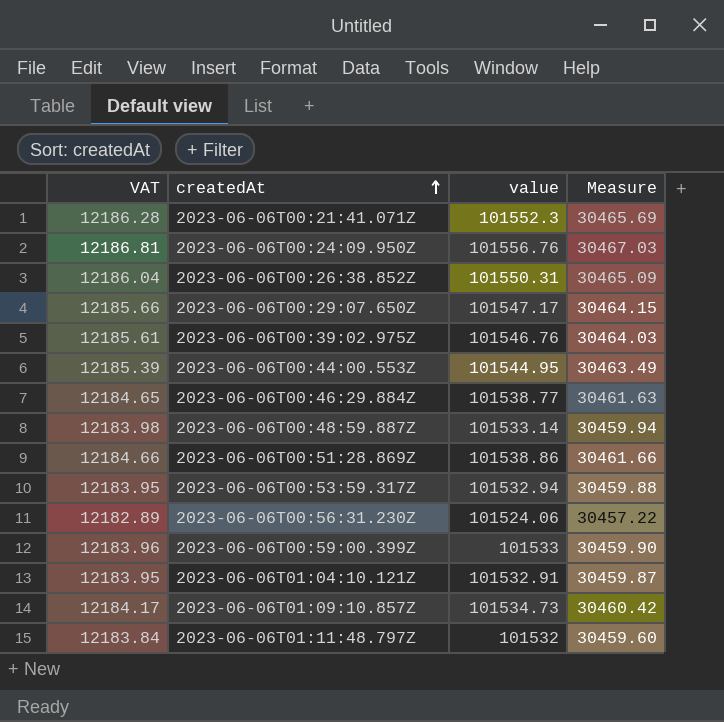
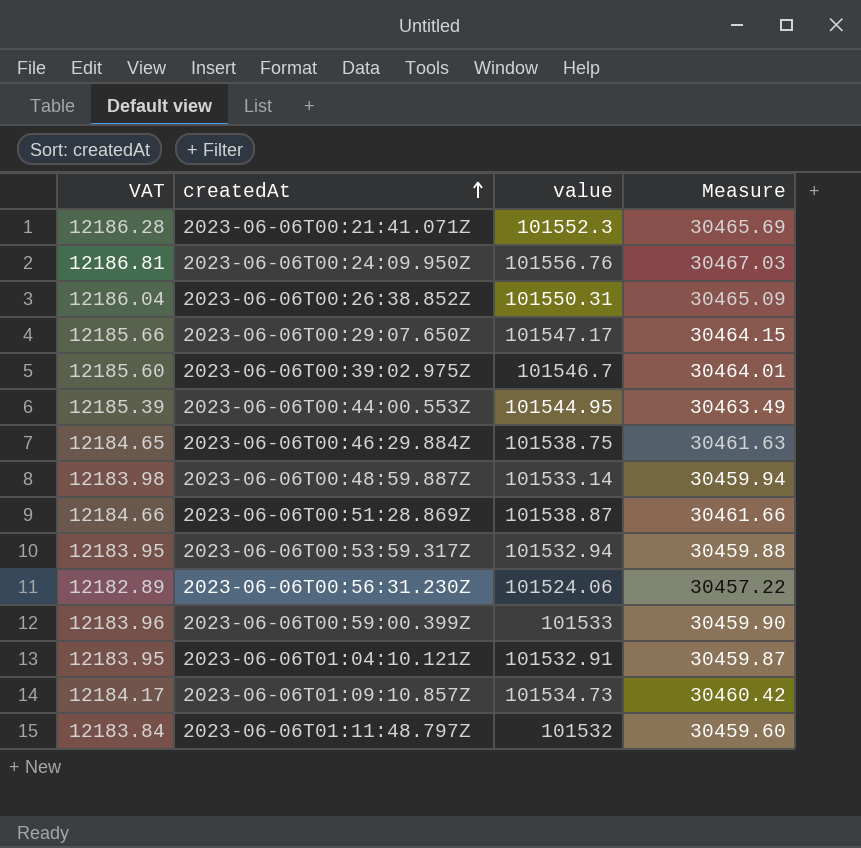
2023-06-06T00:39:02.975Z | VAT: 12185.61 -> 12185.60
2023-06-06T00:39:02.975Z | value: 101546.76 -> 101546.7
2023-06-06T00:39:02.975Z | Measure: 30464.03 -> 30464.01
2023-06-06T00:46:29.884Z | value: 101538.77 -> 101538.75
2023-06-06T00:51:28.869Z | value: 101538.86 -> 101538.87

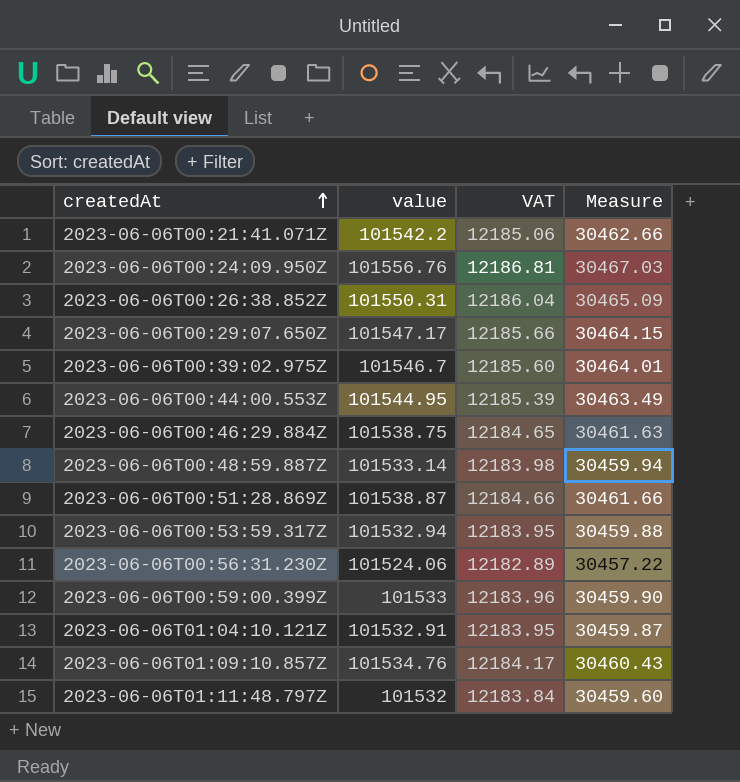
column VAT | position: 1 -> 3
2023-06-06T00:21:41.071Z | value: 101552.3 -> 101542.2
2023-06-06T00:21:41.071Z | VAT: 12186.28 -> 12185.06
2023-06-06T00:21:41.071Z | Measure: 30465.69 -> 30462.66
2023-06-06T01:09:10.857Z | value: 101534.73 -> 101534.76
2023-06-06T01:09:10.857Z | Measure: 30460.42 -> 30460.43

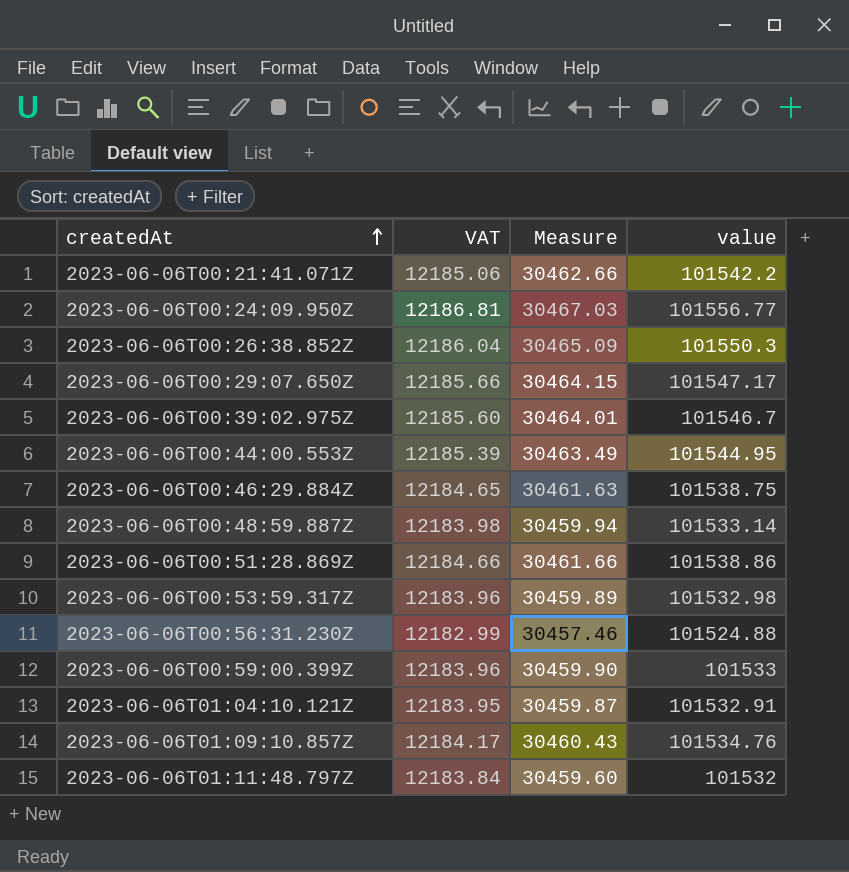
column value | position: 2 -> 4
2023-06-06T00:24:09.950Z | value: 101556.76 -> 101556.77
2023-06-06T00:26:38.852Z | value: 101550.31 -> 101550.3
2023-06-06T00:51:28.869Z | value: 101538.87 -> 101538.86
2023-06-06T00:53:59.317Z | VAT: 12183.95 -> 12183.96
2023-06-06T00:53:59.317Z | Measure: 30459.88 -> 30459.89
2023-06-06T00:53:59.317Z | value: 101532.94 -> 101532.98
2023-06-06T00:56:31.230Z | VAT: 12182.89 -> 12182.99
2023-06-06T00:56:31.230Z | Measure: 30457.22 -> 30457.46
2023-06-06T00:56:31.230Z | value: 101524.06 -> 101524.88

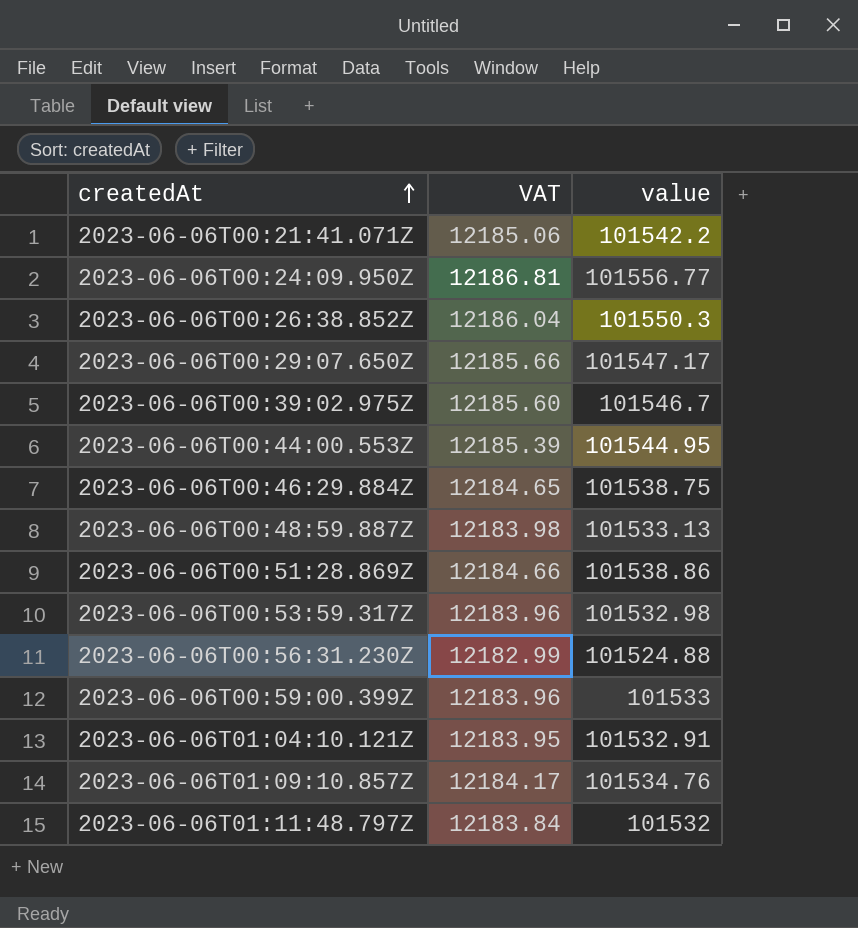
column Measure | formula: [value] * 0.3 -> none
2023-06-06T00:48:59.887Z | value: 101533.14 -> 101533.13

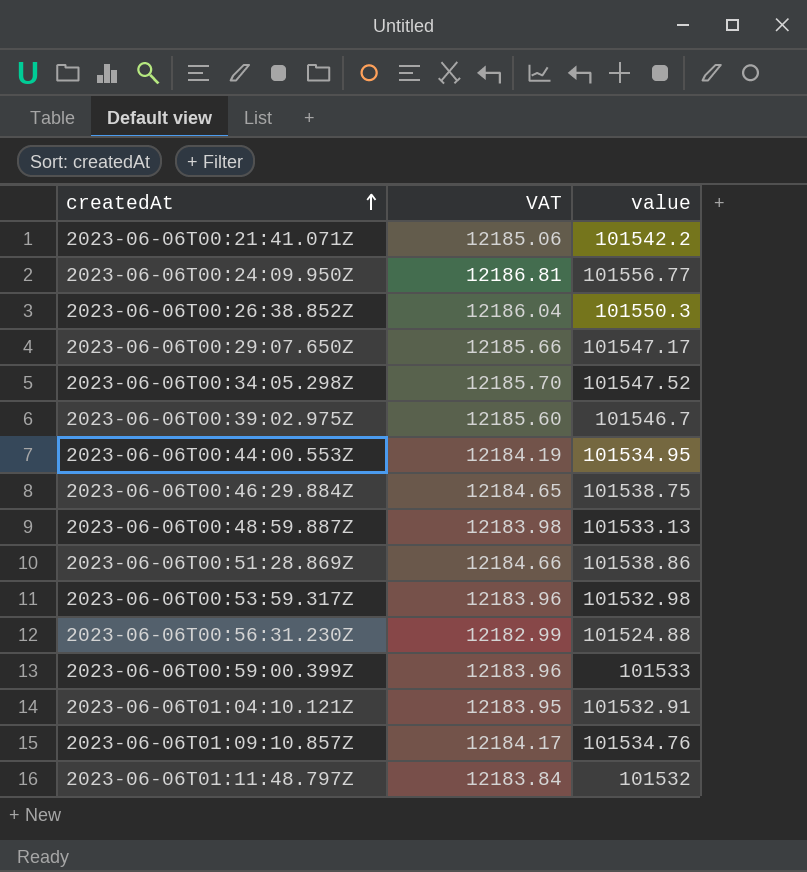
row 2023-06-06T00:34:05.298Z: none -> 12185.70 | 101547.52
2023-06-06T00:44:00.553Z | VAT: 12185.39 -> 12184.19
2023-06-06T00:44:00.553Z | value: 101544.95 -> 101534.95

